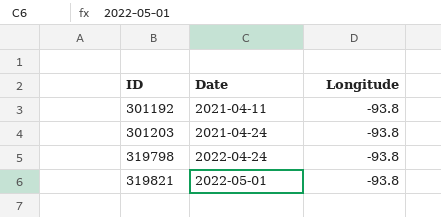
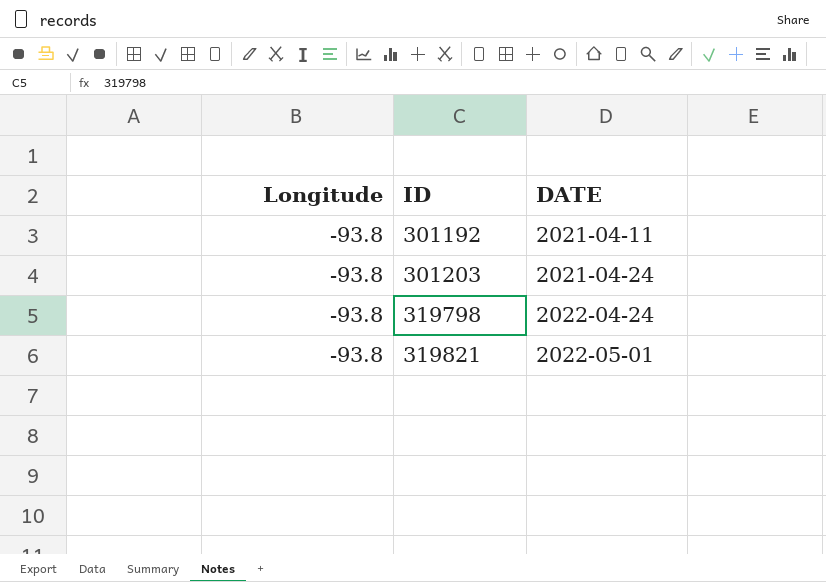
column Longitude | position: 3 -> 1
column name: Date -> DATE

